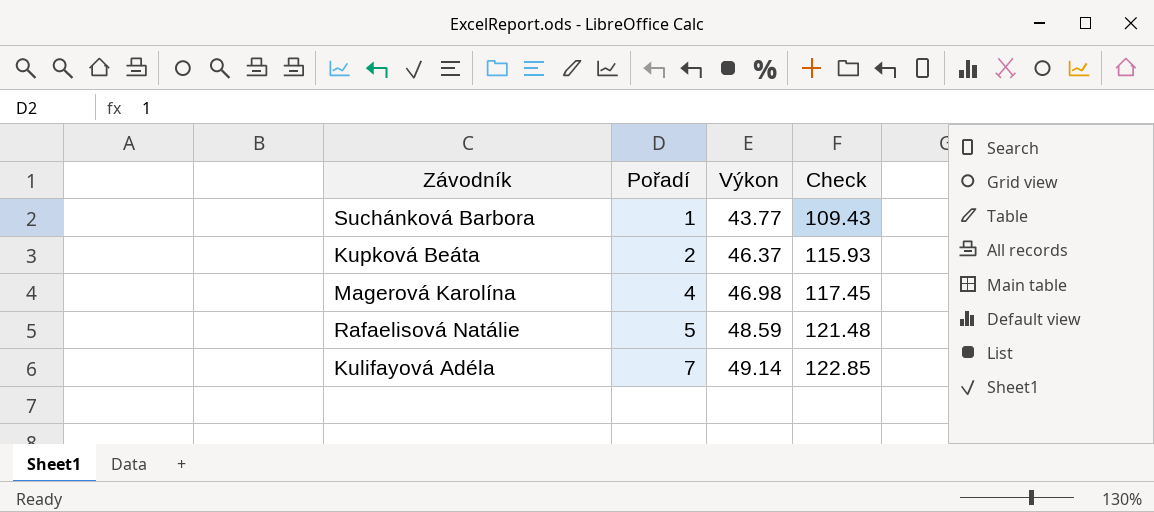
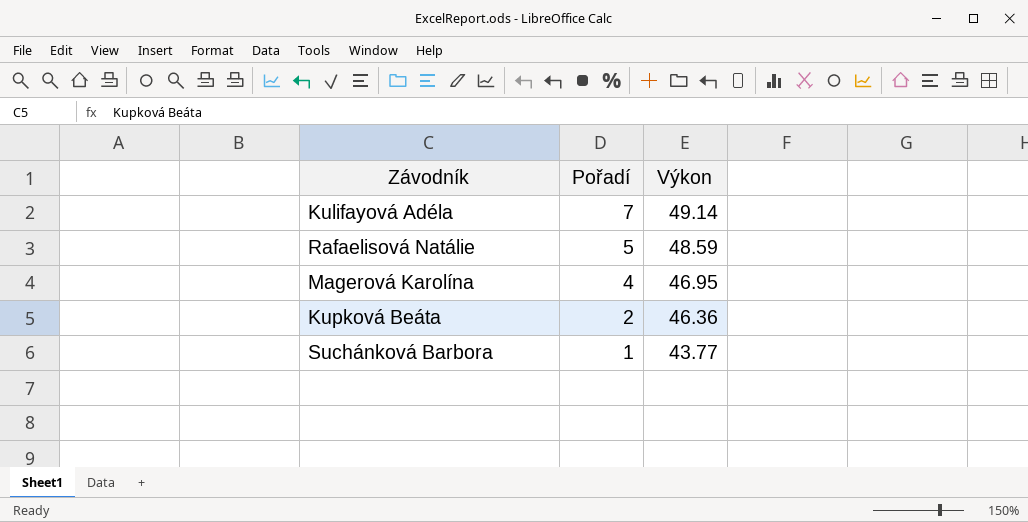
row order: Pořadí ascending -> Pořadí descending
column Check | formula: [Výkon] * 2.5 -> none
Magerová Karolína | Výkon: 46.98 -> 46.95
Kupková Beáta | Výkon: 46.37 -> 46.36

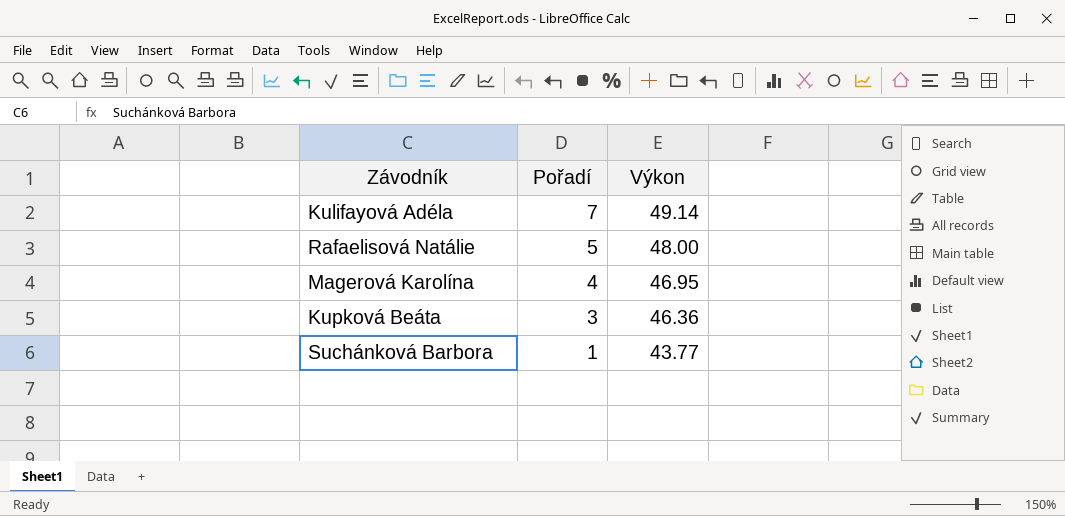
Rafaelisová Natálie | Výkon: 48.59 -> 48.00
Kupková Beáta | Pořadí: 2 -> 3

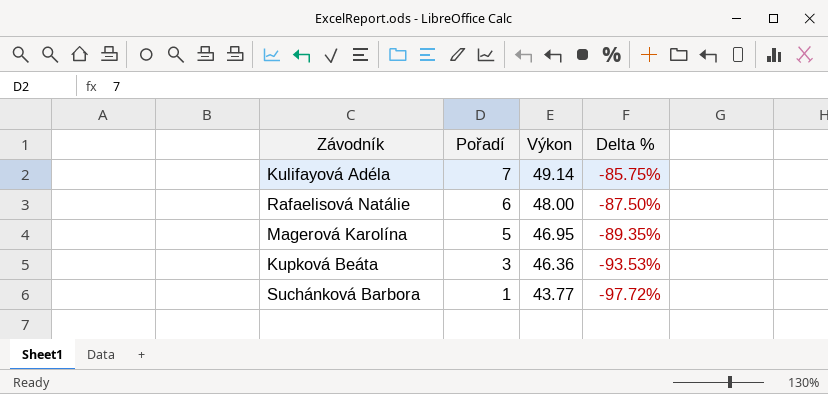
column Delta % | formula: none -> ([Pořadí] - [Výkon]) / [Výkon]
Rafaelisová Natálie | Pořadí: 5 -> 6
Magerová Karolína | Pořadí: 4 -> 5

